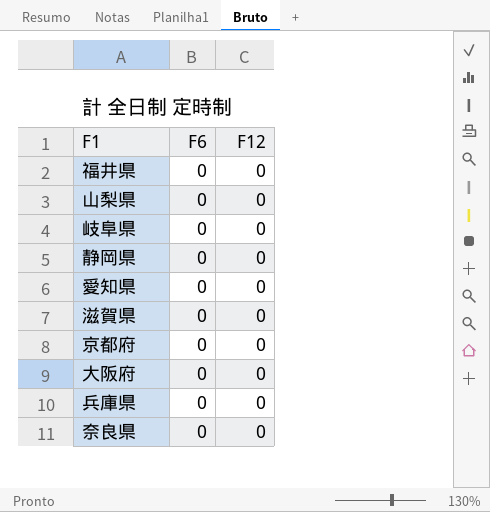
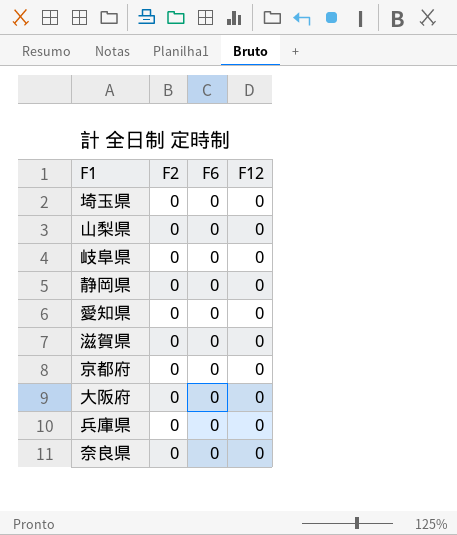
column F2 | position: none -> 2
row 福井県: 0 | 0 -> none
row 埼玉県: none -> 0 | 0 | 0

